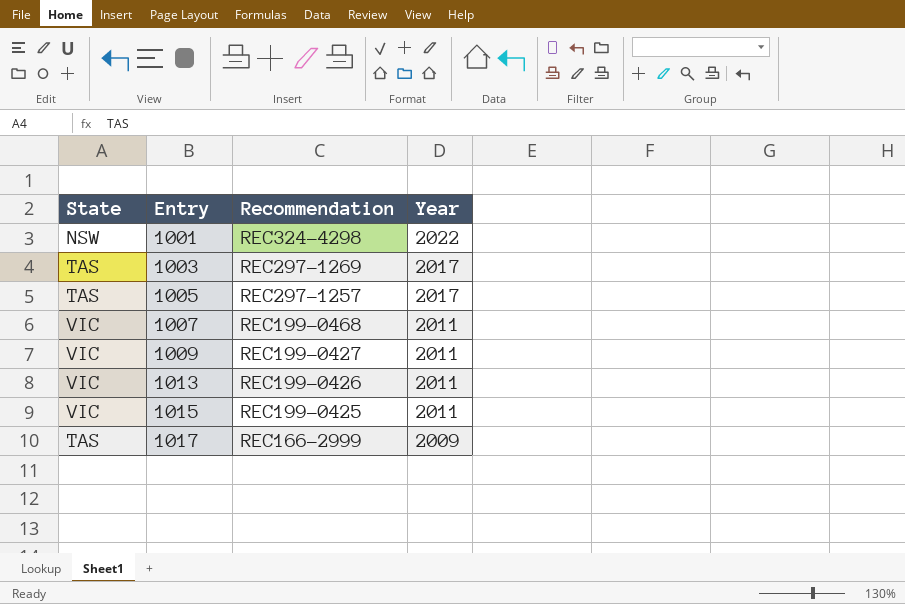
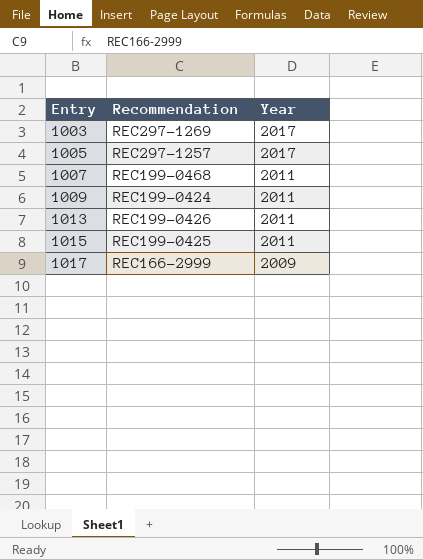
column State | position: 1 -> none
row 1001: NSW | REC324-4298 | 2022 -> none
1009 | Recommendation: REC199-0427 -> REC199-0424

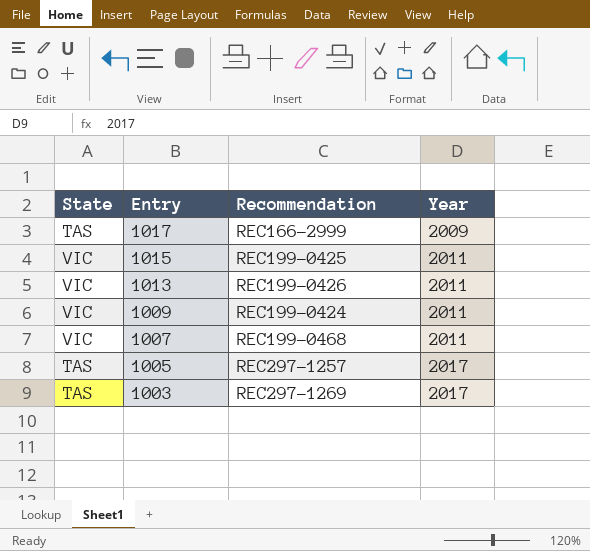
row order: Entry ascending -> Entry descending
column State | position: none -> 1

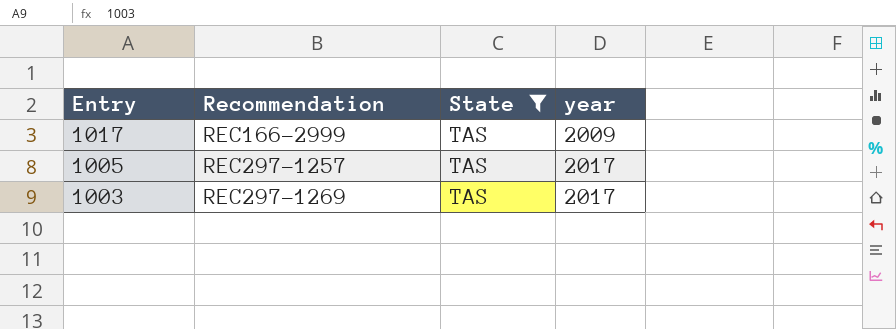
filter: none -> State = TAS
column State | position: 1 -> 3
column name: Year -> year

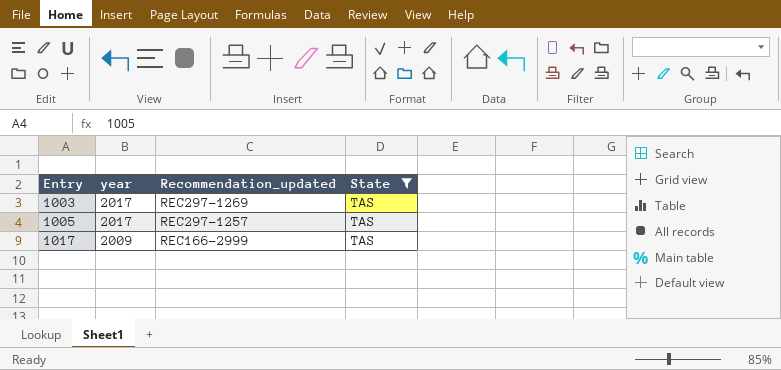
row order: Entry descending -> Entry ascending
column year | position: 4 -> 2
column name: Recommendation -> Recommendation_updated

